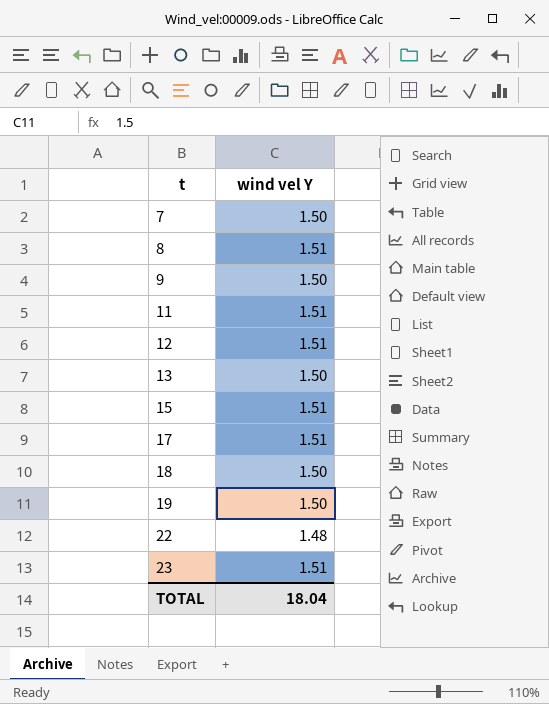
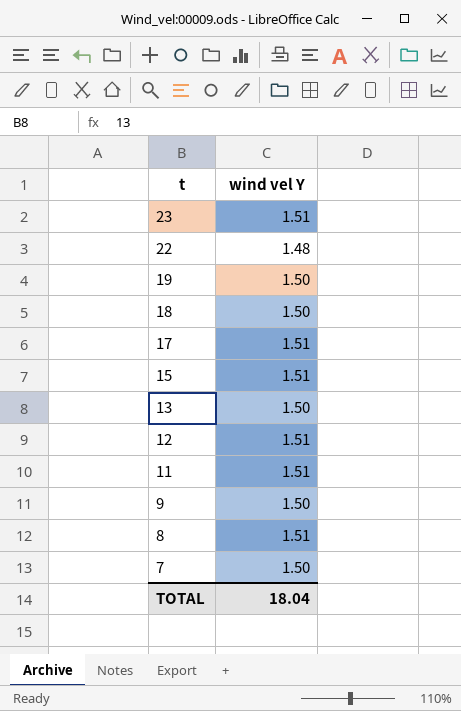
row order: t ascending -> t descending

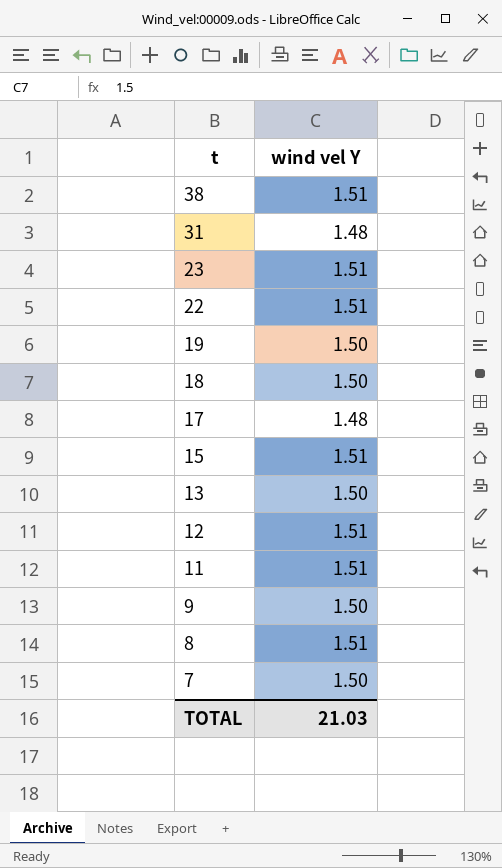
row 38: none -> 1.51
row 31: none -> 1.48
22 | wind vel Y: 1.48 -> 1.51
17 | wind vel Y: 1.51 -> 1.48
TOTAL | wind vel Y: 18.04 -> 21.03

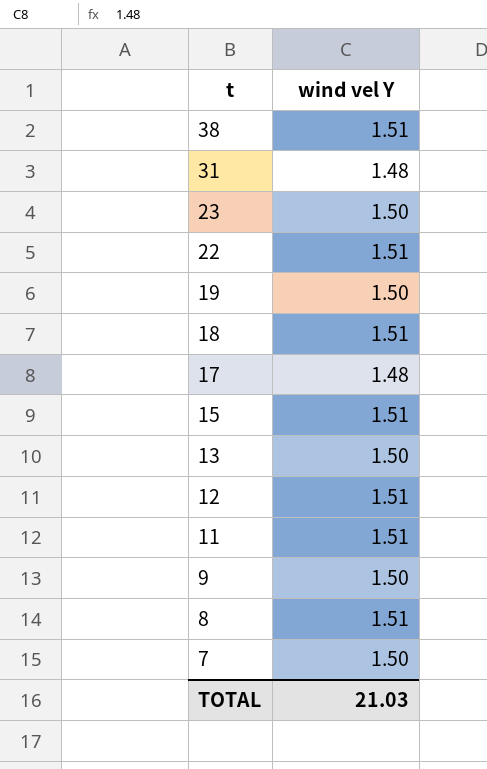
23 | wind vel Y: 1.51 -> 1.50
18 | wind vel Y: 1.50 -> 1.51

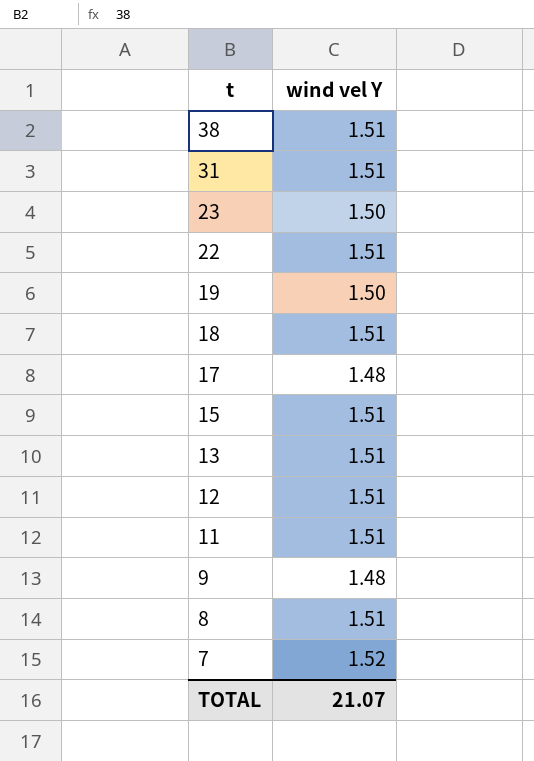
31 | wind vel Y: 1.48 -> 1.51
13 | wind vel Y: 1.50 -> 1.51
9 | wind vel Y: 1.50 -> 1.48
7 | wind vel Y: 1.50 -> 1.52
TOTAL | wind vel Y: 21.03 -> 21.07

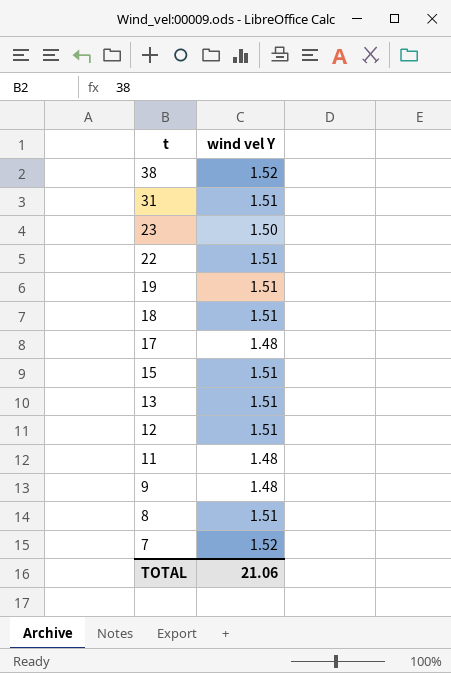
38 | wind vel Y: 1.51 -> 1.52
19 | wind vel Y: 1.50 -> 1.51
11 | wind vel Y: 1.51 -> 1.48
TOTAL | wind vel Y: 21.07 -> 21.06

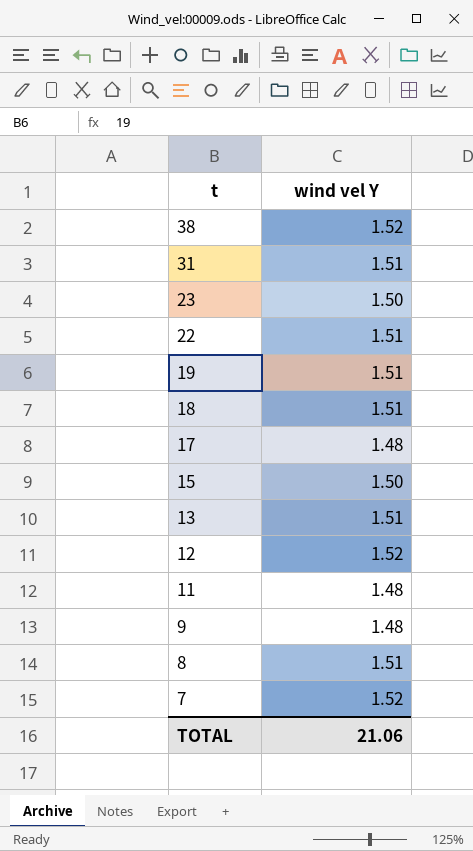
15 | wind vel Y: 1.51 -> 1.50
12 | wind vel Y: 1.51 -> 1.52

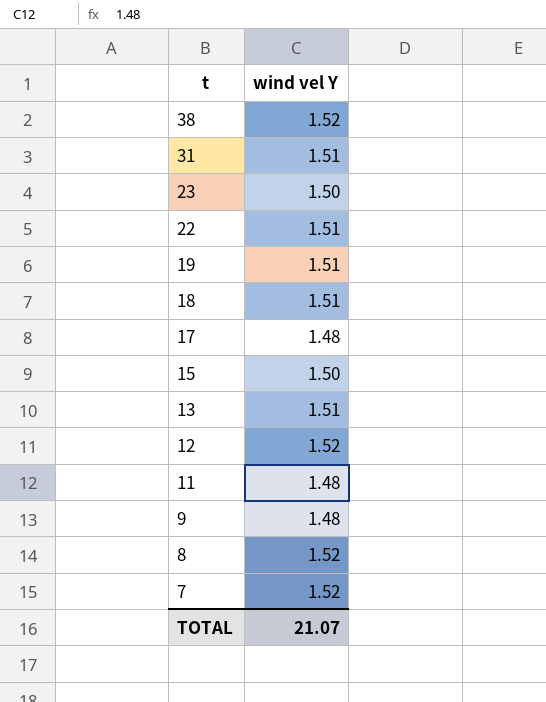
8 | wind vel Y: 1.51 -> 1.52
TOTAL | wind vel Y: 21.06 -> 21.07

